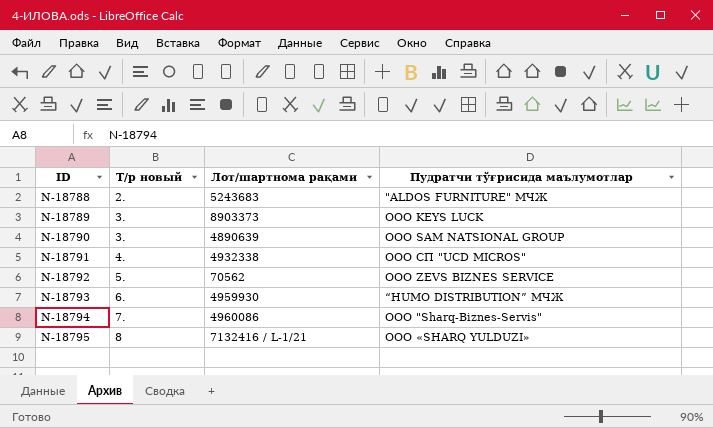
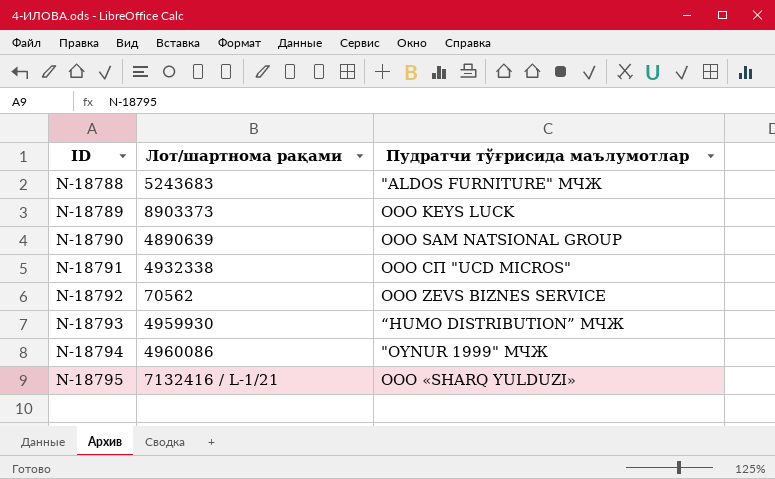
column Т/р новый | position: 2 -> none
N-18794 | Пудратчи тўғрисида маълумотлар: ООО "Sharq-Biznes-Servis" -> "OYNUR 1999" МЧЖ

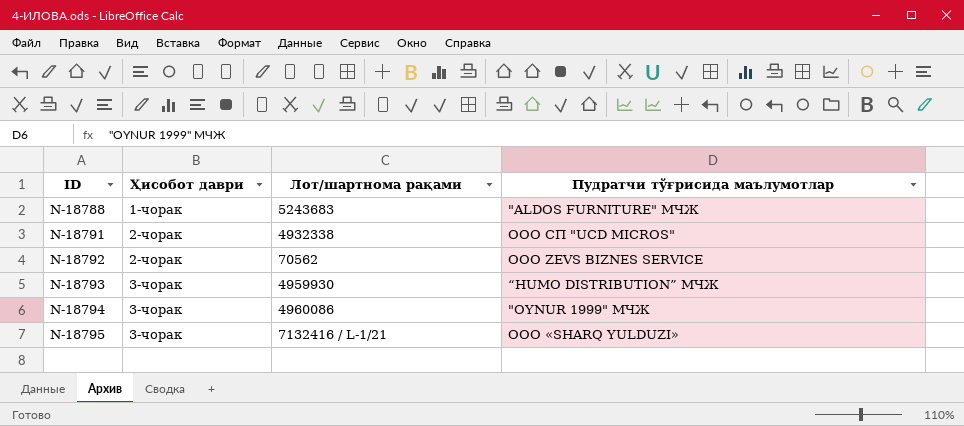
column Ҳисобот даври | position: none -> 2
row N-18789: 8903373 | OOO KEYS LUCK -> none
row N-18790: 4890639 | ООО SAM NATSIONAL GROUP -> none

